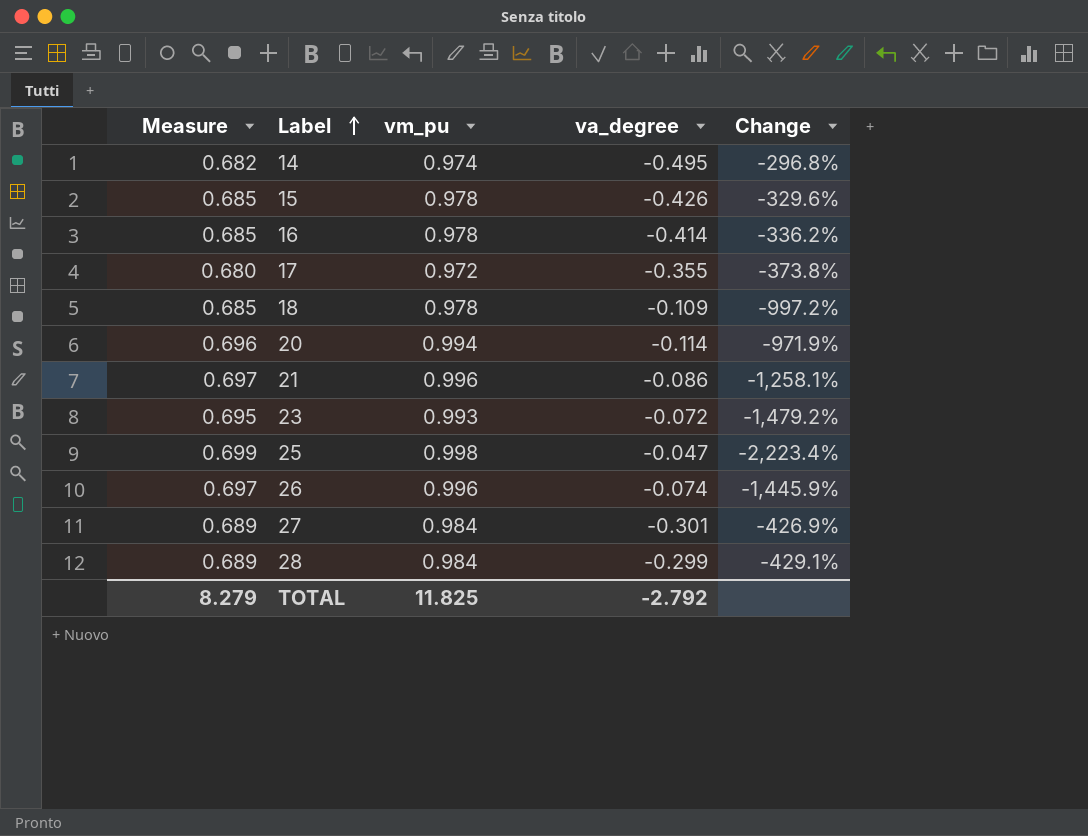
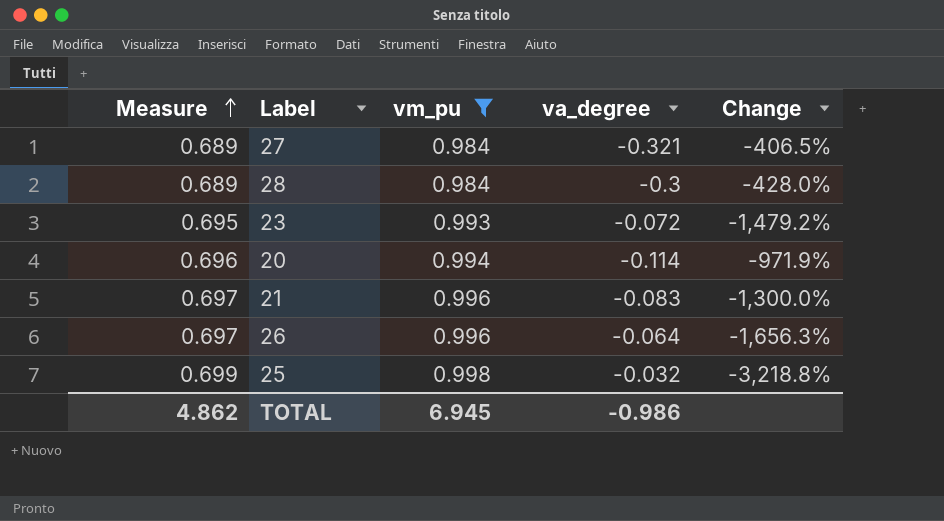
filter: none -> vm_pu >= 0.984
row order: Label ascending -> Measure ascending
27 | va_degree: -0.301 -> -0.321
27 | Change: -426.9% -> -406.5%
28 | va_degree: -0.299 -> -0.3
28 | Change: -429.1% -> -428.0%
21 | va_degree: -0.086 -> -0.083
21 | Change: -1,258.1% -> -1,300.0%
26 | va_degree: -0.074 -> -0.064
26 | Change: -1,445.9% -> -1,656.3%
25 | va_degree: -0.047 -> -0.032
25 | Change: -2,223.4% -> -3,218.8%
TOTAL | Measure: 8.279 -> 4.862
TOTAL | vm_pu: 11.825 -> 6.945
TOTAL | va_degree: -2.792 -> -0.986

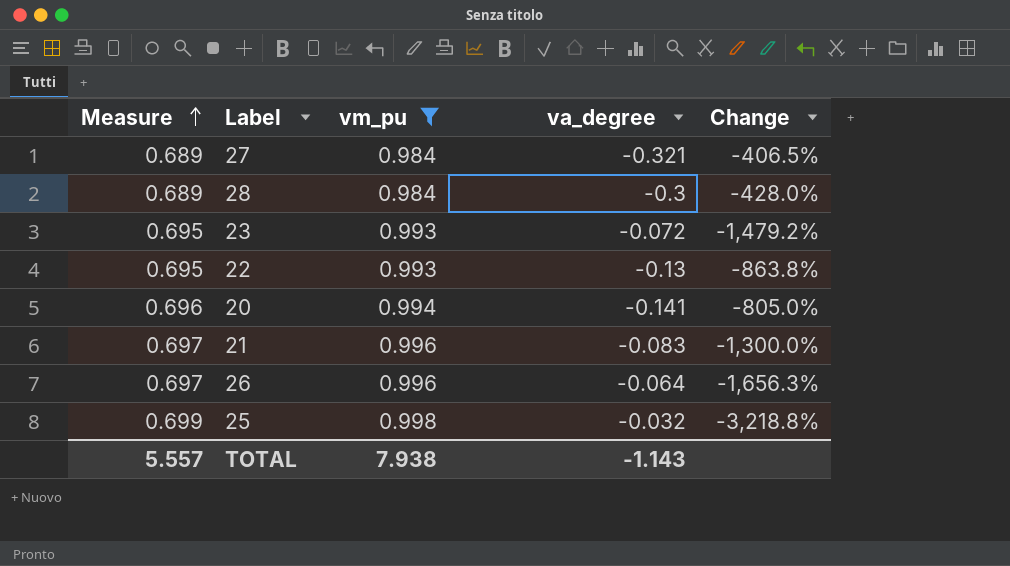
row 22: none -> 0.695 | 0.993 | -0.13 | -863.8%
20 | va_degree: -0.114 -> -0.141
20 | Change: -971.9% -> -805.0%
TOTAL | Measure: 4.862 -> 5.557
TOTAL | vm_pu: 6.945 -> 7.938
TOTAL | va_degree: -0.986 -> -1.143

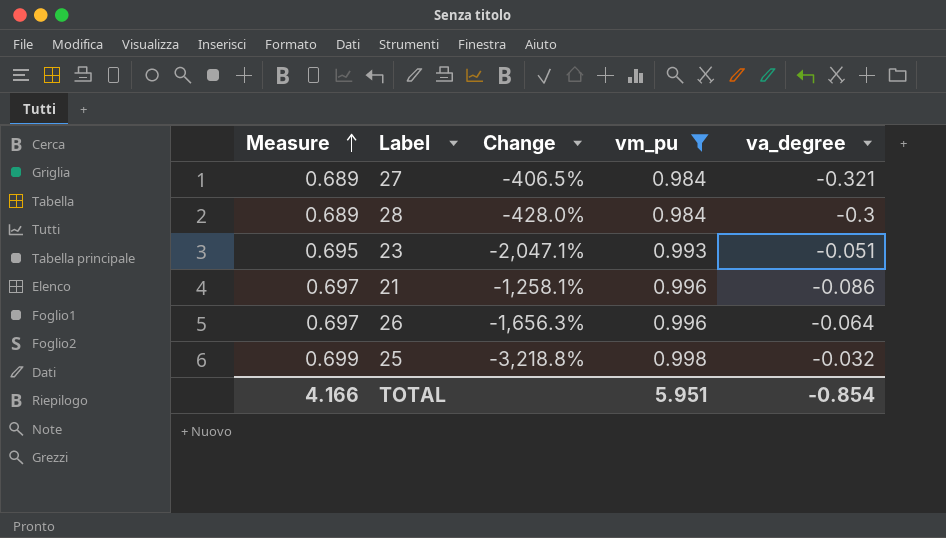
column Change | position: 5 -> 3
row 22: 0.695 | 0.993 | -0.13 | -863.8% -> none
row 20: 0.696 | 0.994 | -0.141 | -805.0% -> none
23 | Change: -1,479.2% -> -2,047.1%
23 | va_degree: -0.072 -> -0.051
21 | Change: -1,300.0% -> -1,258.1%
21 | va_degree: -0.083 -> -0.086
TOTAL | Measure: 5.557 -> 4.166
TOTAL | vm_pu: 7.938 -> 5.951
TOTAL | va_degree: -1.143 -> -0.854

